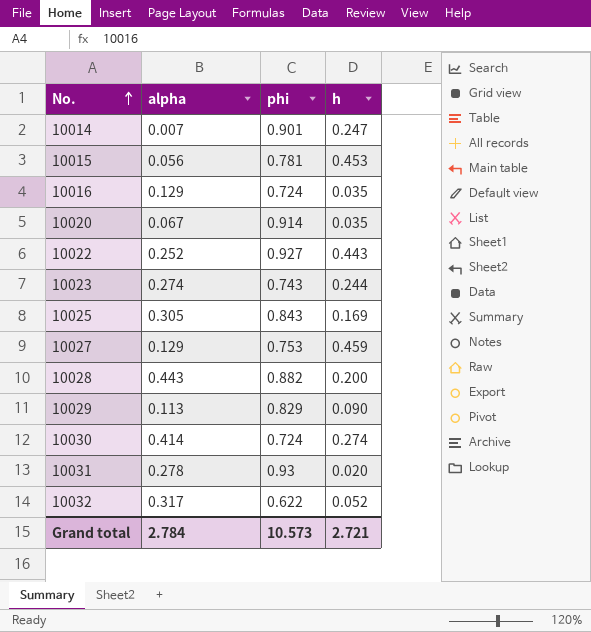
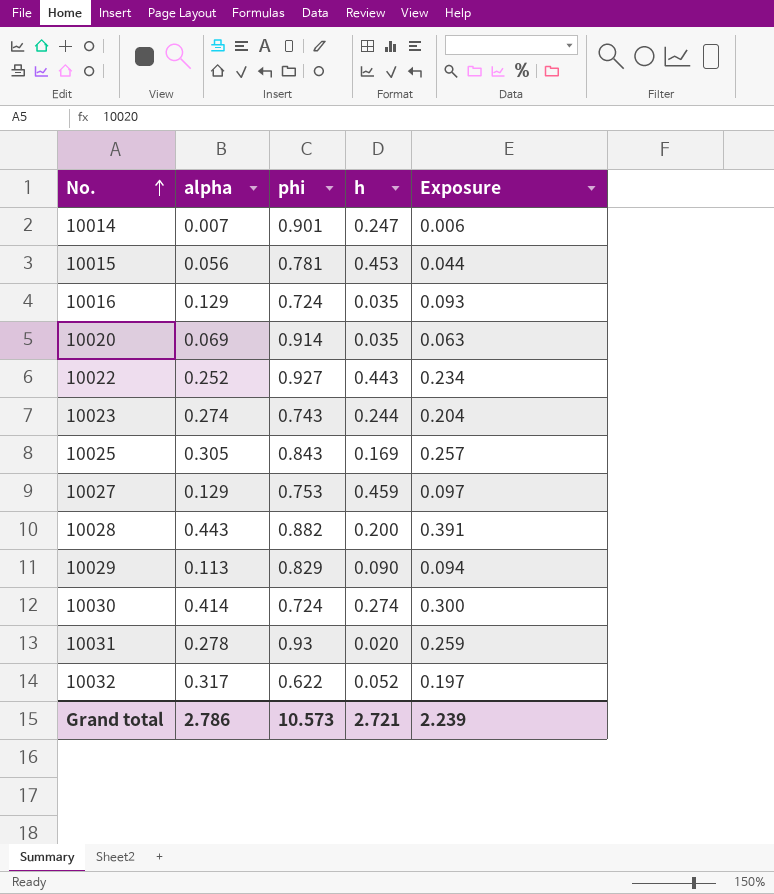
column Exposure | formula: none -> [alpha] * [phi]
10020 | alpha: 0.067 -> 0.069
Grand total | alpha: 2.784 -> 2.786

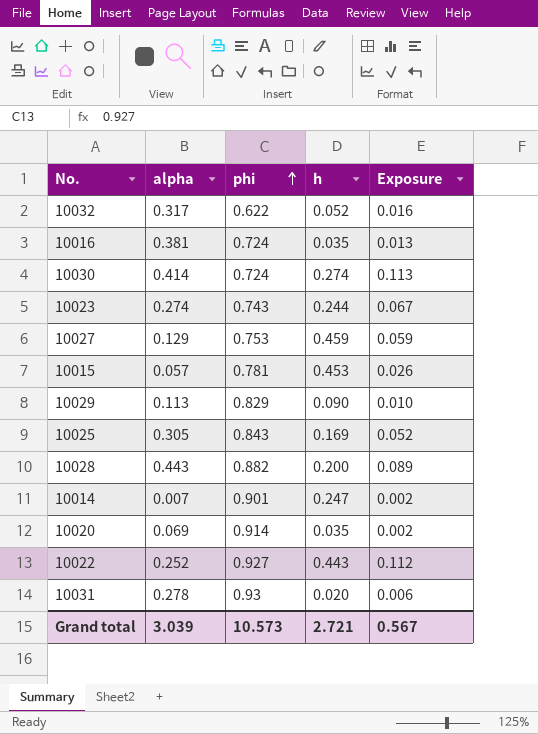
row order: No. ascending -> phi ascending
column Exposure | formula: [alpha] * [phi] -> [alpha] * [h]
10016 | alpha: 0.129 -> 0.381
10015 | alpha: 0.056 -> 0.057
Grand total | alpha: 2.786 -> 3.039
Grand total | Exposure: 2.239 -> 0.567

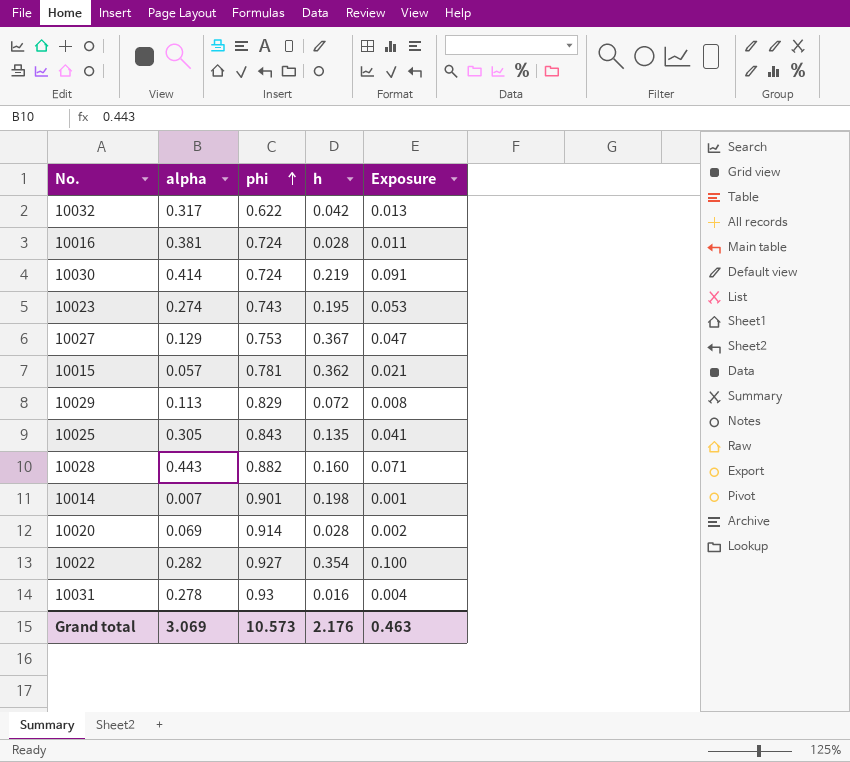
10032 | h: 0.052 -> 0.042
10032 | Exposure: 0.016 -> 0.013
10016 | h: 0.035 -> 0.028
10016 | Exposure: 0.013 -> 0.011
10030 | h: 0.274 -> 0.219
10030 | Exposure: 0.113 -> 0.091
10023 | h: 0.244 -> 0.195
10023 | Exposure: 0.067 -> 0.053
10027 | h: 0.459 -> 0.367
10027 | Exposure: 0.059 -> 0.047
10015 | h: 0.453 -> 0.362
10015 | Exposure: 0.026 -> 0.021
10029 | h: 0.090 -> 0.072
10029 | Exposure: 0.010 -> 0.008
10025 | h: 0.169 -> 0.135
10025 | Exposure: 0.052 -> 0.041
10028 | h: 0.200 -> 0.160
10028 | Exposure: 0.089 -> 0.071
10014 | h: 0.247 -> 0.198
10014 | Exposure: 0.002 -> 0.001
10020 | h: 0.035 -> 0.028
10022 | alpha: 0.252 -> 0.282
10022 | h: 0.443 -> 0.354
10022 | Exposure: 0.112 -> 0.100
10031 | h: 0.020 -> 0.016
10031 | Exposure: 0.006 -> 0.004
Grand total | alpha: 3.039 -> 3.069
Grand total | h: 2.721 -> 2.176
Grand total | Exposure: 0.567 -> 0.463

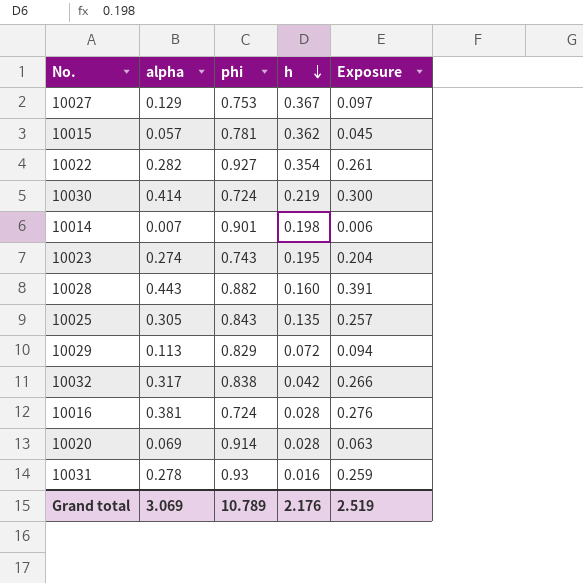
row order: phi ascending -> h descending
column Exposure | formula: [alpha] * [h] -> [alpha] * [phi]
10032 | phi: 0.622 -> 0.838
Grand total | phi: 10.573 -> 10.789
Grand total | Exposure: 0.463 -> 2.519

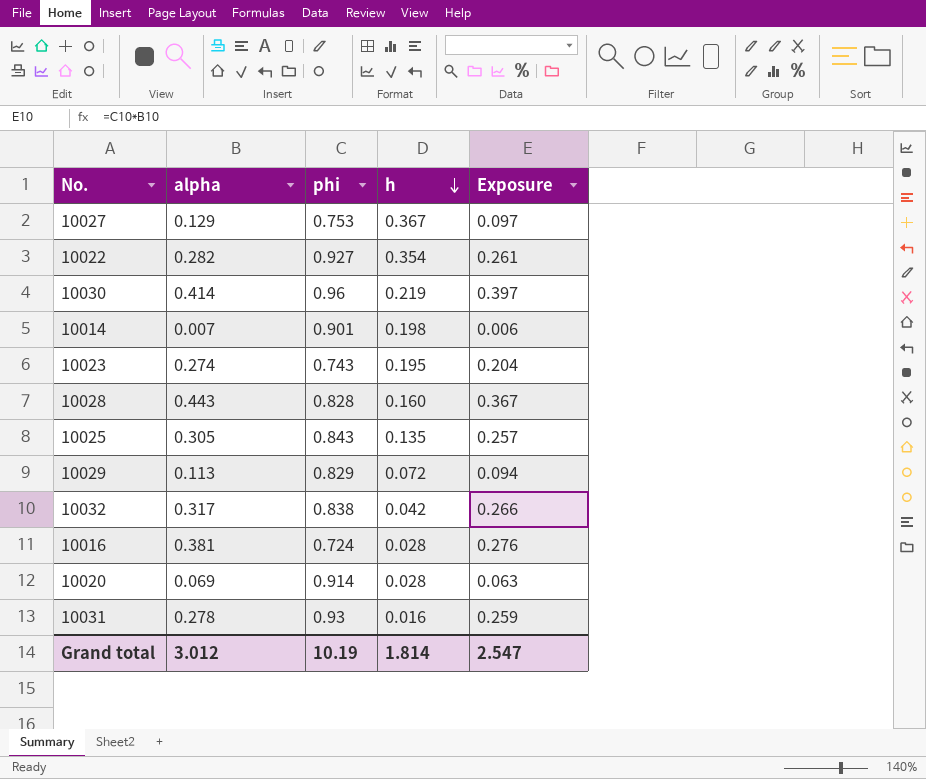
row 10015: 0.057 | 0.781 | 0.362 | 0.045 -> none
10030 | phi: 0.724 -> 0.96
10030 | Exposure: 0.300 -> 0.397
10028 | phi: 0.882 -> 0.828
10028 | Exposure: 0.391 -> 0.367
Grand total | alpha: 3.069 -> 3.012
Grand total | phi: 10.789 -> 10.19
Grand total | h: 2.176 -> 1.814
Grand total | Exposure: 2.519 -> 2.547

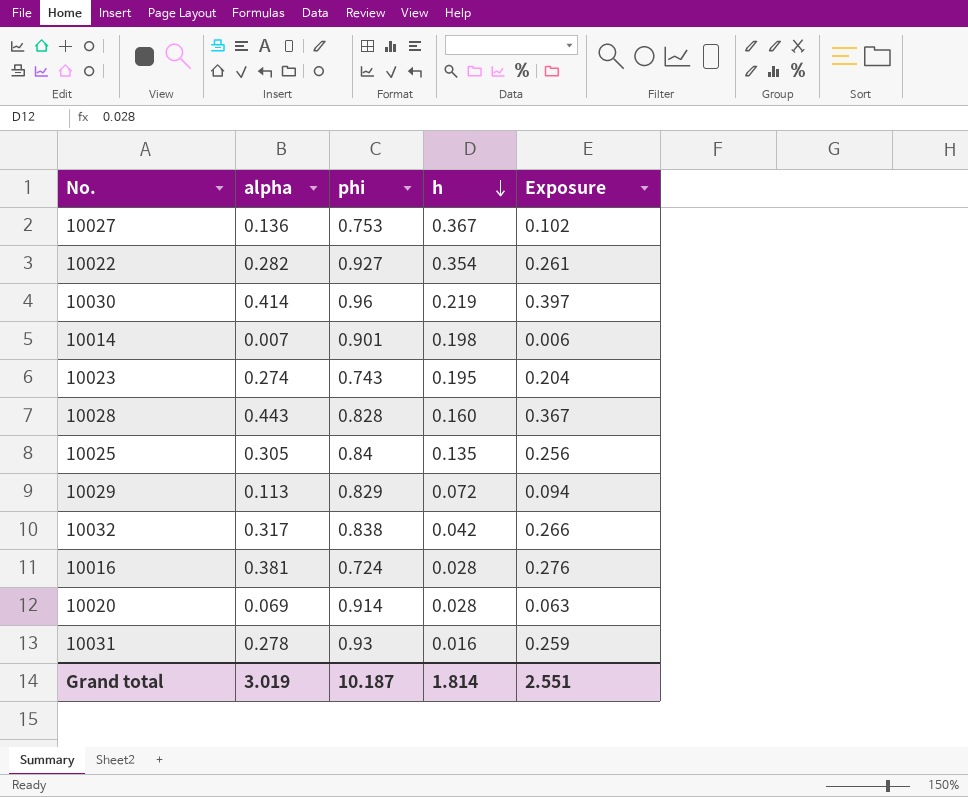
10027 | alpha: 0.129 -> 0.136
10027 | Exposure: 0.097 -> 0.102
10025 | phi: 0.843 -> 0.84
10025 | Exposure: 0.257 -> 0.256
Grand total | alpha: 3.012 -> 3.019
Grand total | phi: 10.19 -> 10.187
Grand total | Exposure: 2.547 -> 2.551

